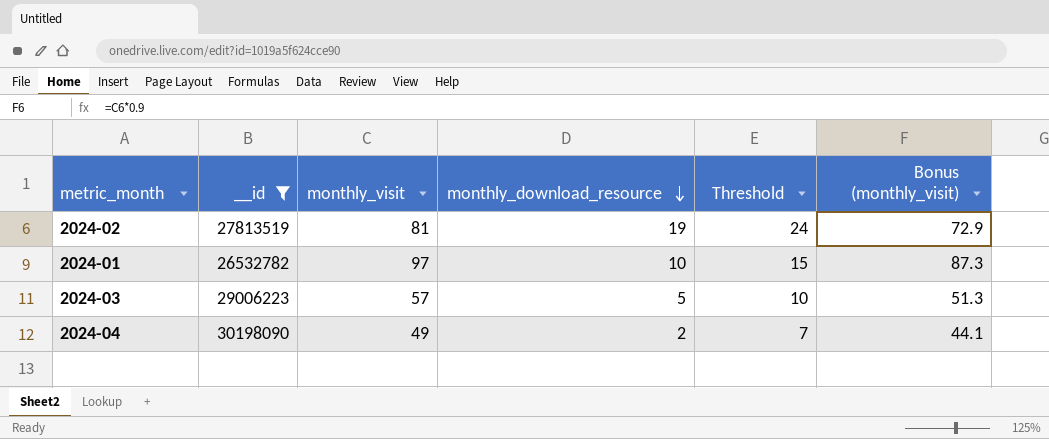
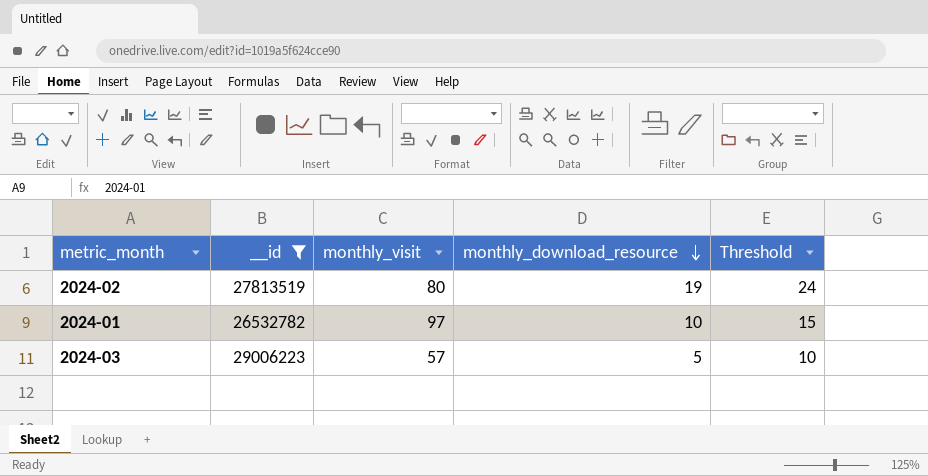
column Bonus (monthly_visit) | formula: [monthly_visit] * 0.9 -> none
row 2024-04: 30198090 | 49 | 2 | 7 | 44.1 -> none
2024-02 | monthly_visit: 81 -> 80

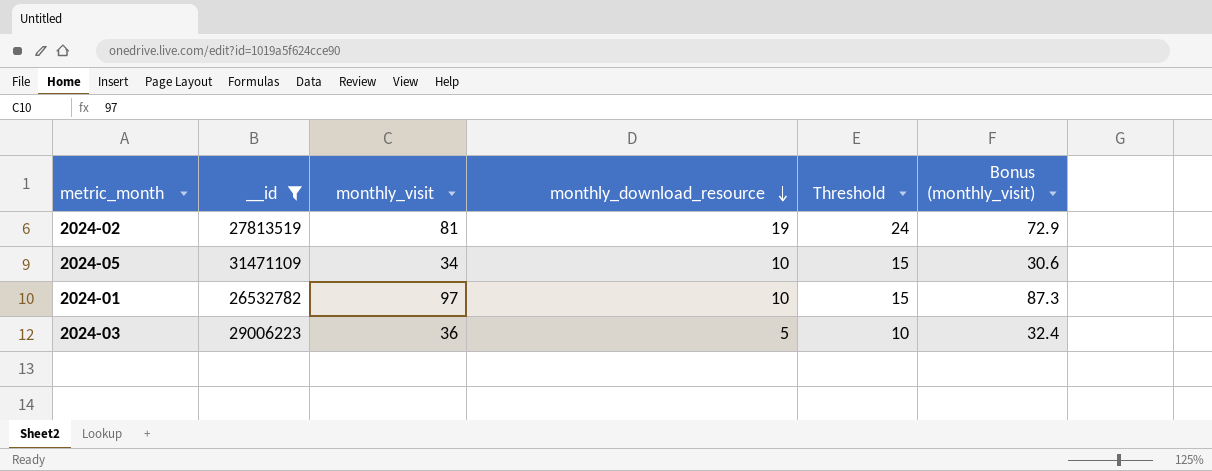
column Bonus (monthly_visit) | formula: none -> [monthly_visit] * 0.9
2024-02 | monthly_visit: 80 -> 81
row 2024-05: none -> 31471109 | 34 | 10 | 15 | 30.6
2024-03 | monthly_visit: 57 -> 36

